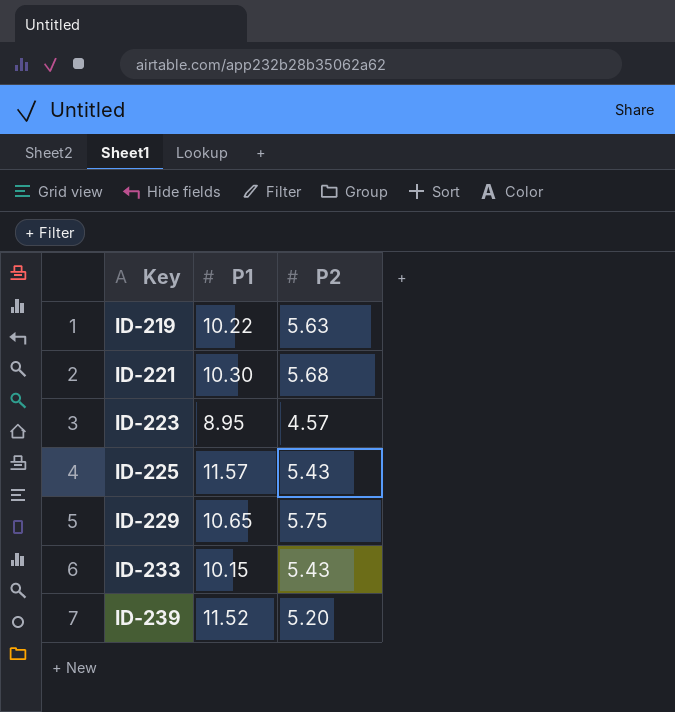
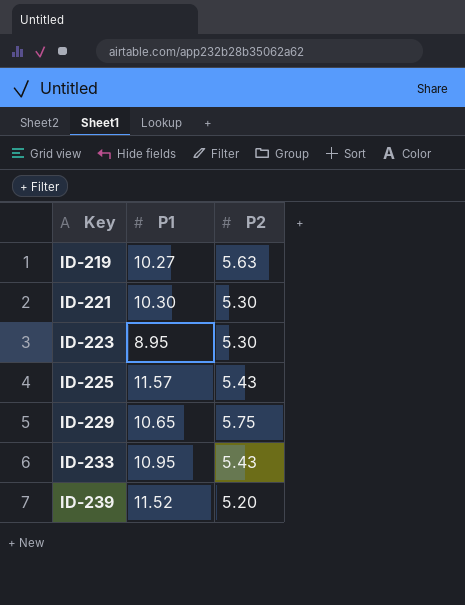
ID-219 | P1: 10.22 -> 10.27
ID-221 | P2: 5.68 -> 5.30
ID-223 | P2: 4.57 -> 5.30
ID-233 | P1: 10.15 -> 10.95

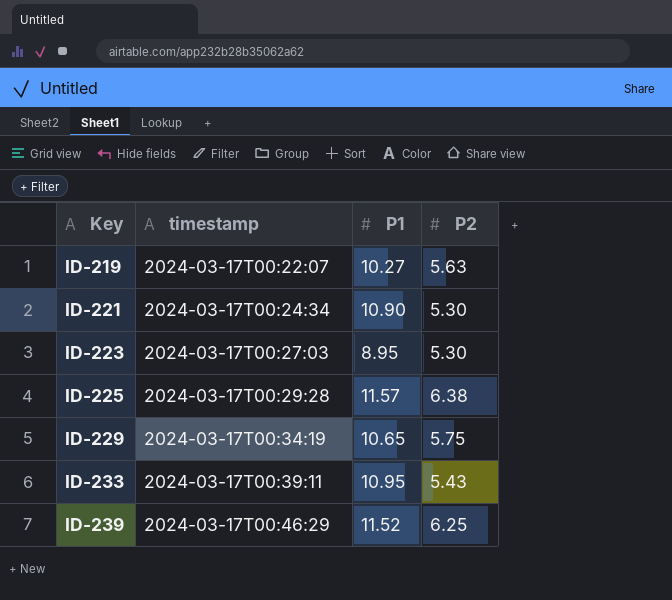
column timestamp | position: none -> 2
ID-221 | P1: 10.30 -> 10.90
ID-225 | P2: 5.43 -> 6.38
ID-239 | P2: 5.20 -> 6.25

